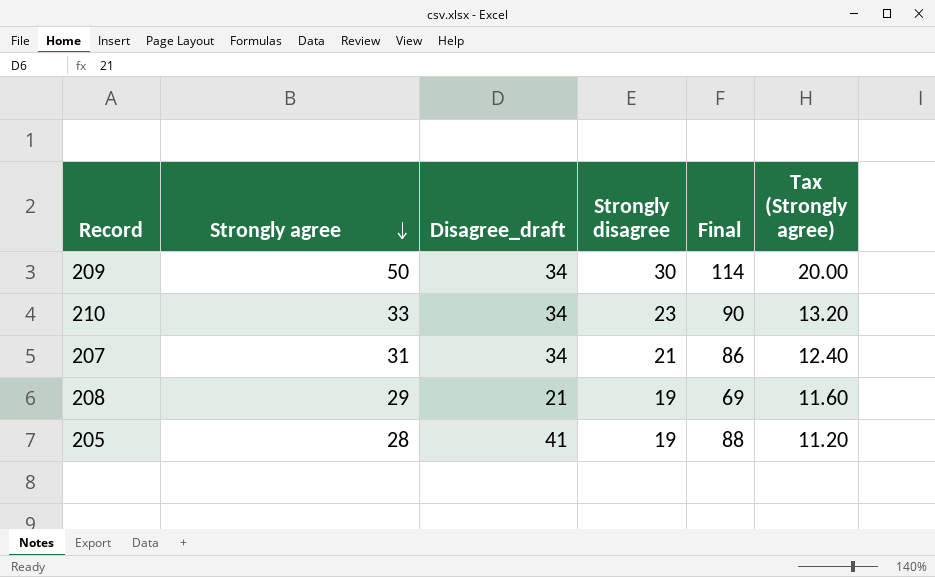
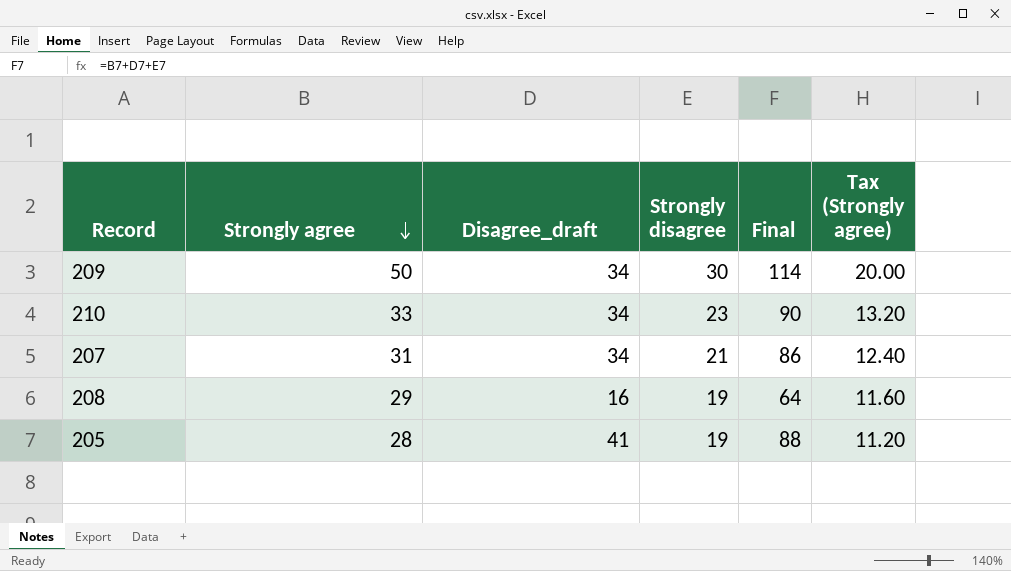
208 | Disagree_draft: 21 -> 16
208 | Final: 69 -> 64

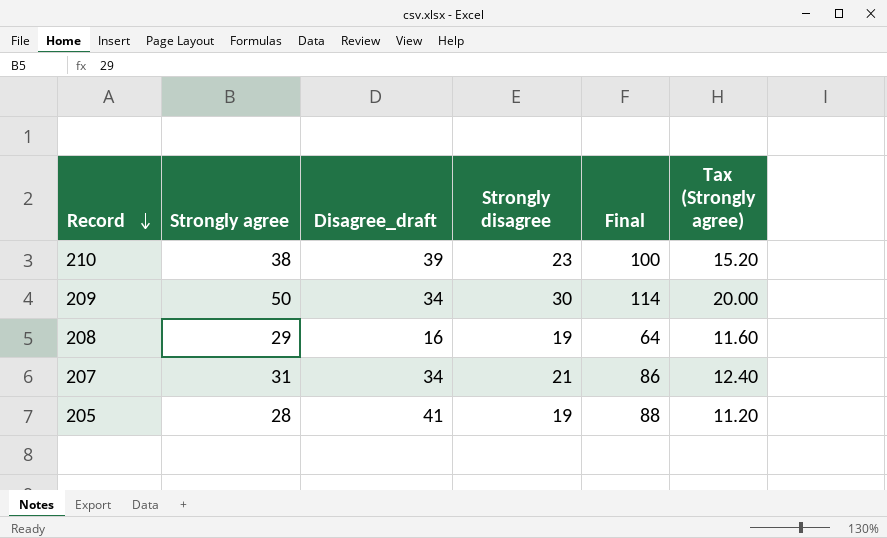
row order: Strongly agree descending -> Record descending
210 | Strongly agree: 33 -> 38
210 | Disagree_draft: 34 -> 39
210 | Final: 90 -> 100
210 | Tax (Strongly agree): 13.20 -> 15.20

